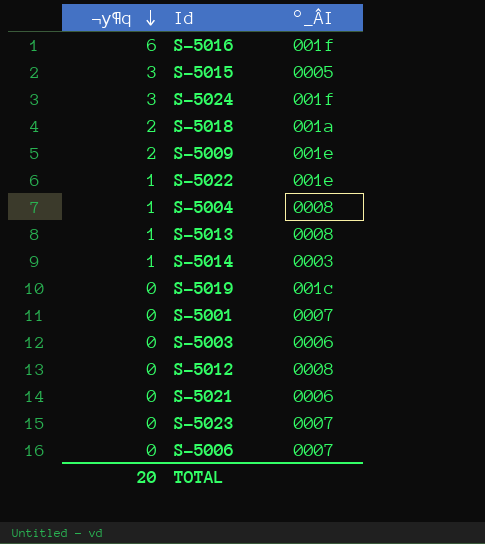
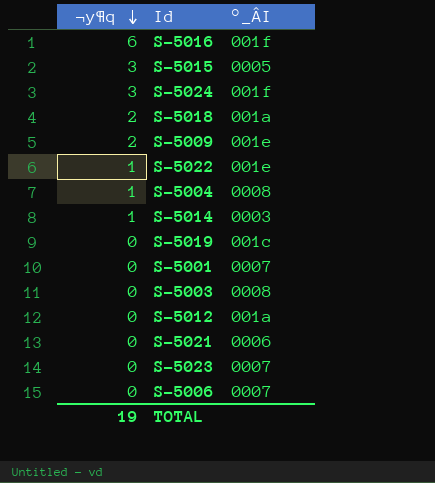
row S-5013: 1 | 0008 -> none
S-5003 | °_ÂI: 0006 -> 0008
S-5012 | °_ÂI: 0008 -> 001a
TOTAL | ¬y¶q: 20 -> 19

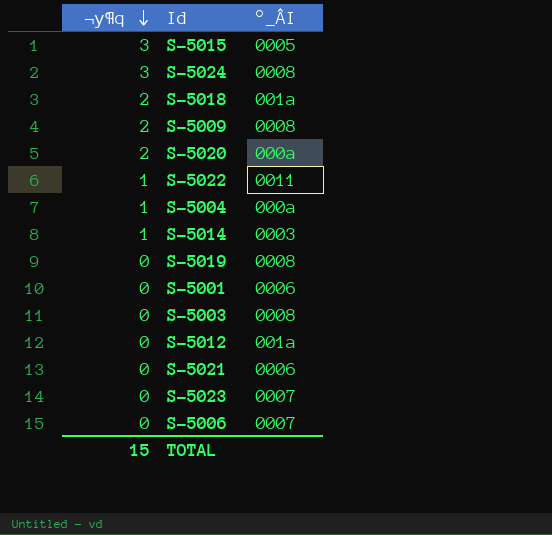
row S-5016: 6 | 001f -> none
S-5024 | °_ÂI: 001f -> 0008
S-5009 | °_ÂI: 001e -> 0008
row S-5020: none -> 2 | 000a
S-5022 | °_ÂI: 001e -> 0011
S-5004 | °_ÂI: 0008 -> 000a
S-5019 | °_ÂI: 001c -> 0008
S-5001 | °_ÂI: 0007 -> 0006
TOTAL | ¬y¶q: 19 -> 15

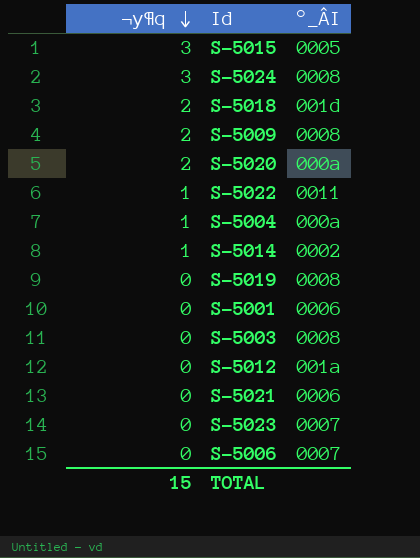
S-5018 | °_ÂI: 001a -> 001d
S-5014 | °_ÂI: 0003 -> 0002

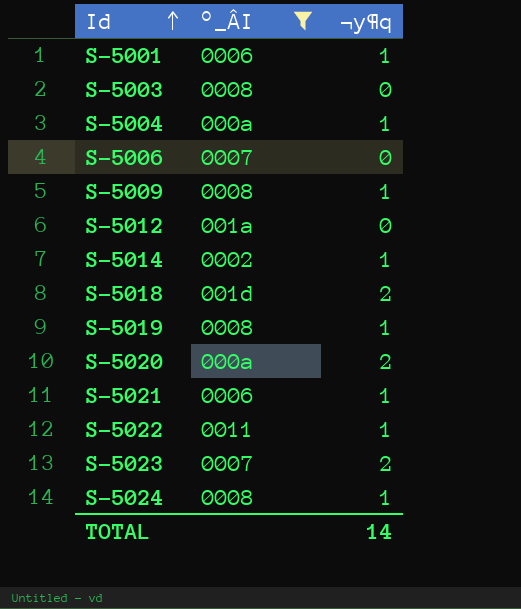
filter: none -> °_ÂI != 0005
row order: ¬y¶q descending -> Id ascending
column ¬y¶q | position: 1 -> 3
S-5001 | ¬y¶q: 0 -> 1
S-5009 | ¬y¶q: 2 -> 1
S-5019 | ¬y¶q: 0 -> 1
S-5021 | ¬y¶q: 0 -> 1
S-5023 | ¬y¶q: 0 -> 2
S-5024 | ¬y¶q: 3 -> 1
TOTAL | ¬y¶q: 15 -> 14

